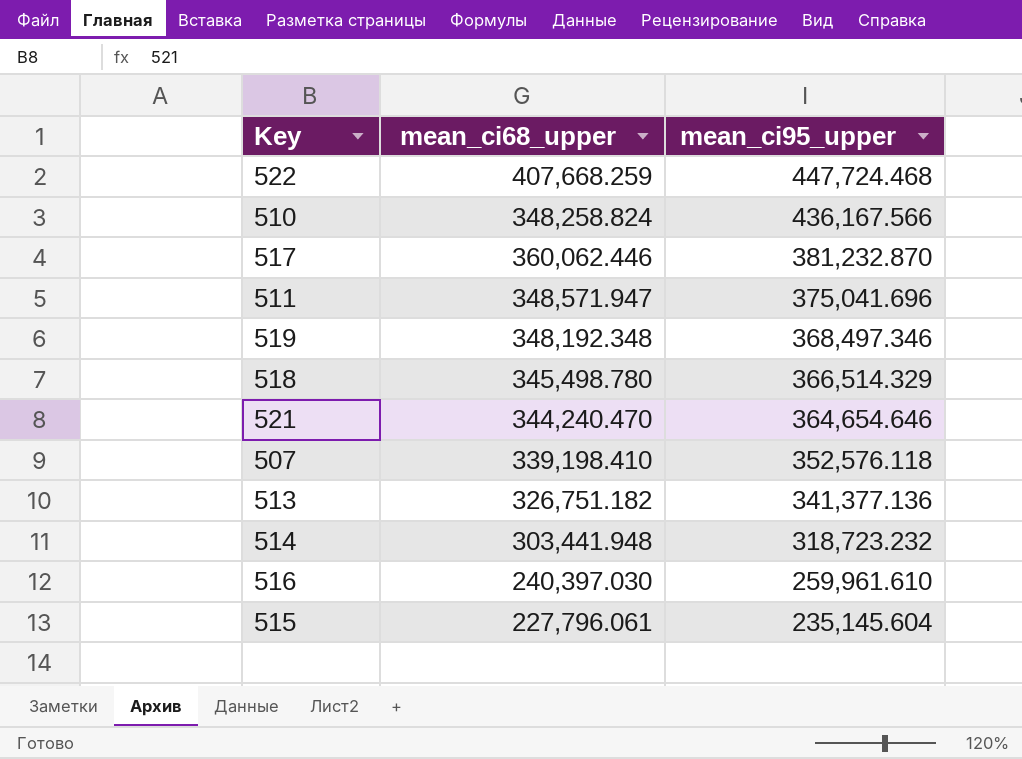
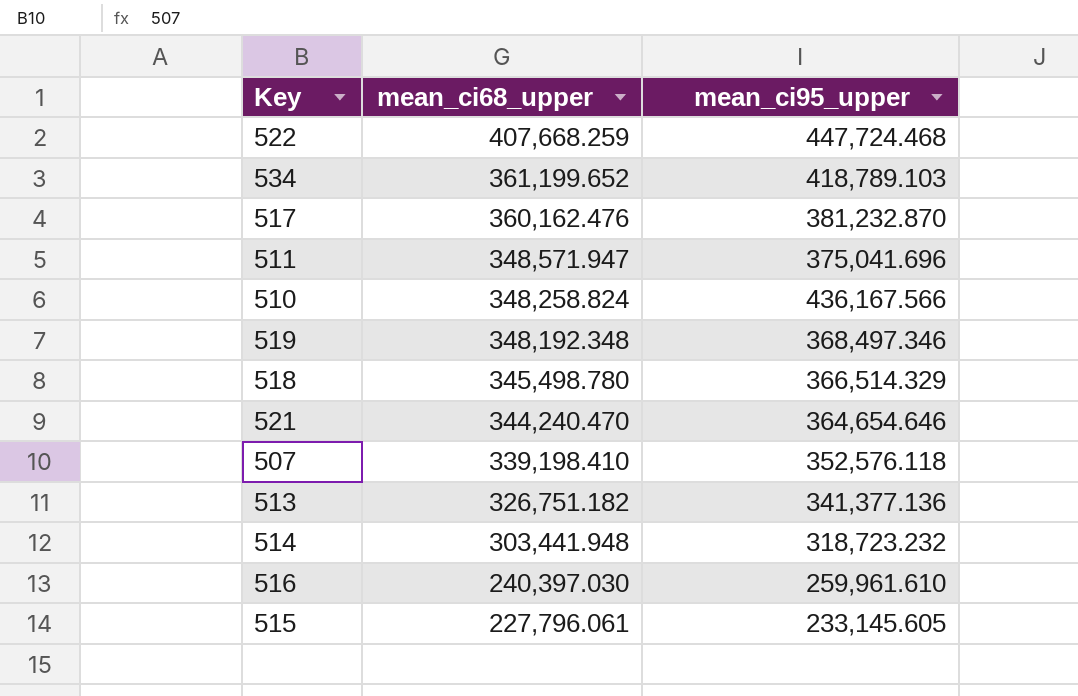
row order: mean_ci95_upper descending -> mean_ci68_upper descending
row 534: none -> 361,199.652 | 418,789.103
517 | mean_ci68_upper: 360,062.446 -> 360,162.476
515 | mean_ci95_upper: 235,145.604 -> 233,145.605

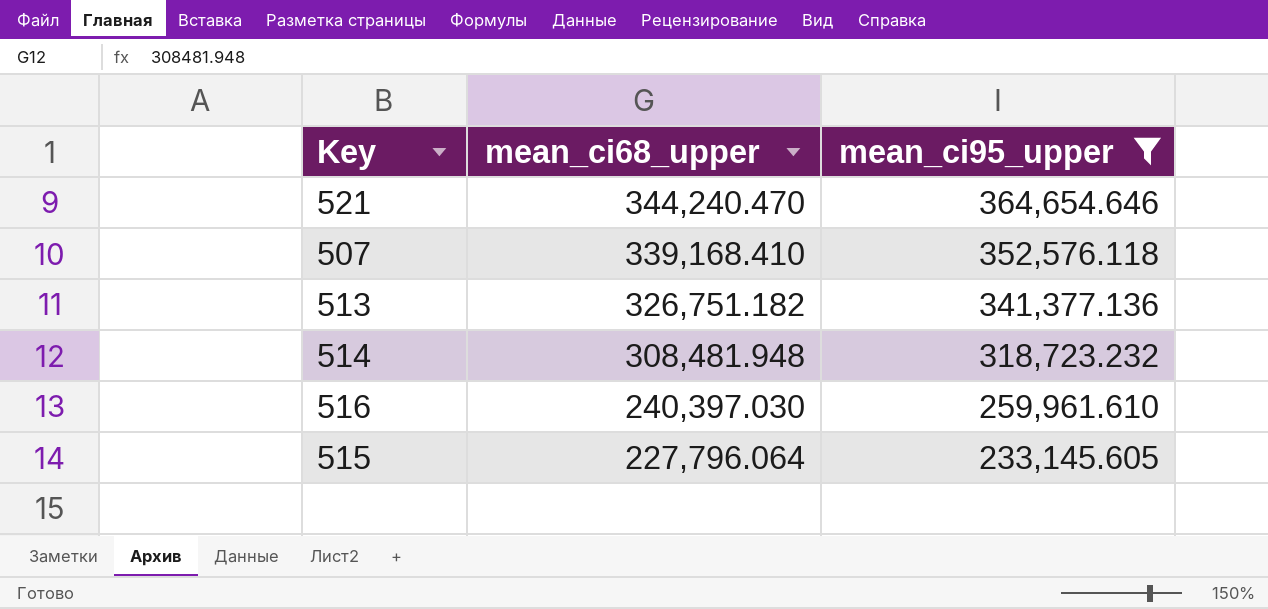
filter: none -> mean_ci95_upper <= 364,654.646
507 | mean_ci68_upper: 339,198.410 -> 339,168.410
514 | mean_ci68_upper: 303,441.948 -> 308,481.948
515 | mean_ci68_upper: 227,796.061 -> 227,796.064

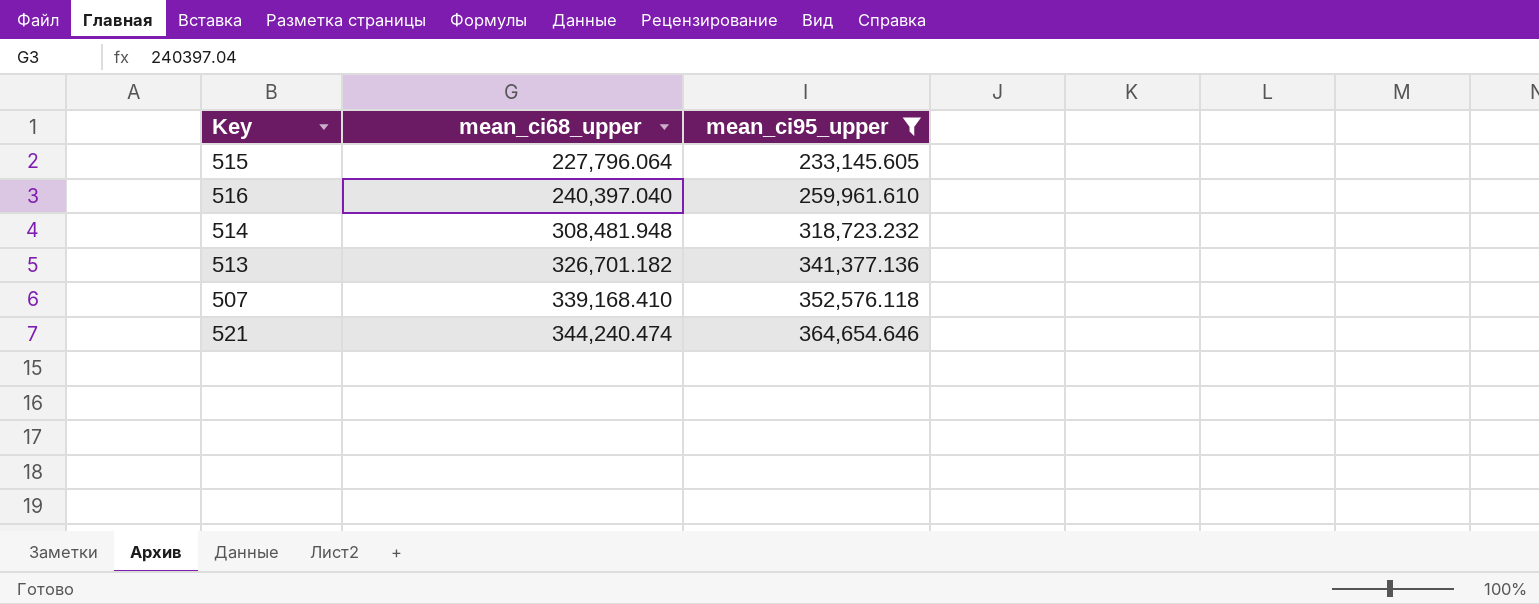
row order: mean_ci68_upper descending -> mean_ci68_upper ascending
516 | mean_ci68_upper: 240,397.030 -> 240,397.040
513 | mean_ci68_upper: 326,751.182 -> 326,701.182
521 | mean_ci68_upper: 344,240.470 -> 344,240.474

